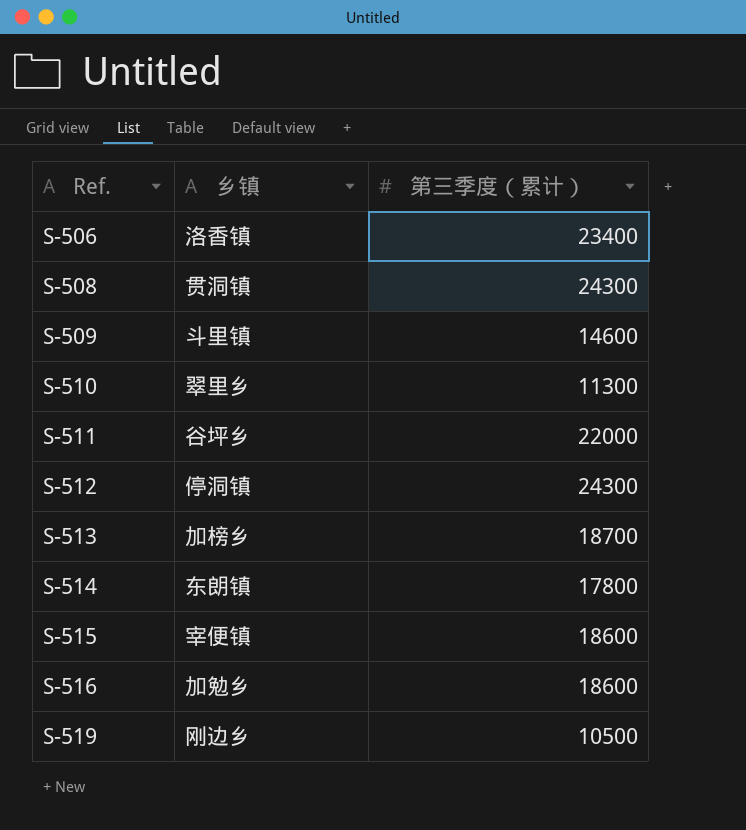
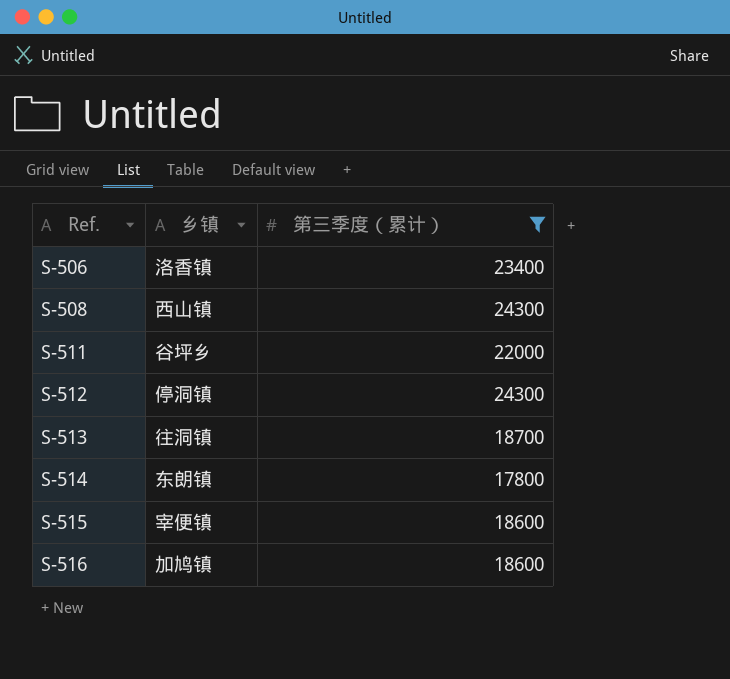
filter: none -> 第三季度（累计） >= 17800
S-508 | 乡镇: 贯洞镇 -> 西山镇
S-513 | 乡镇: 加榜乡 -> 往洞镇
S-516 | 乡镇: 加勉乡 -> 加鸠镇

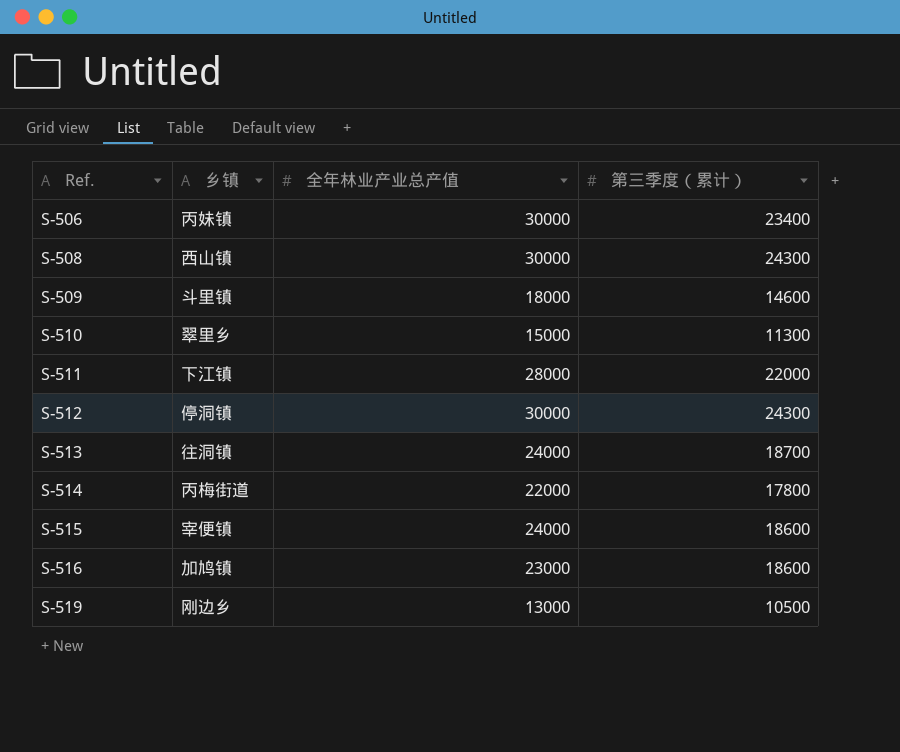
filter: 第三季度（累计） >= 17800 -> none
column 全年林业产业总产值 | position: none -> 3
S-506 | 乡镇: 洛香镇 -> 丙妹镇
S-511 | 乡镇: 谷坪乡 -> 下江镇
S-514 | 乡镇: 东朗镇 -> 丙梅街道

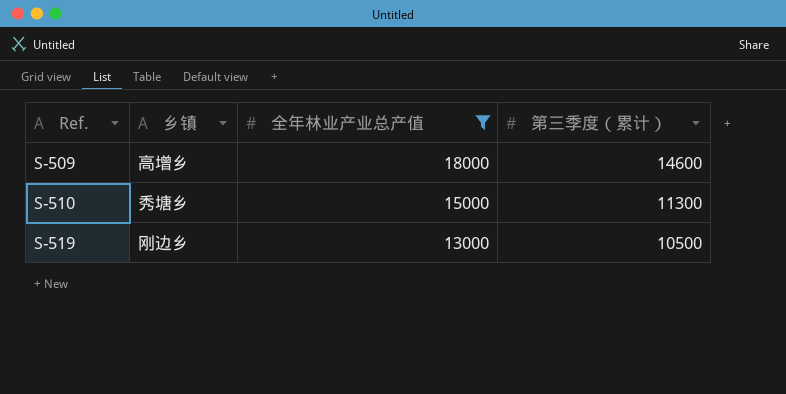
filter: none -> 全年林业产业总产值 <= 18000
S-509 | 乡镇: 斗里镇 -> 高增乡
S-510 | 乡镇: 翠里乡 -> 秀塘乡

